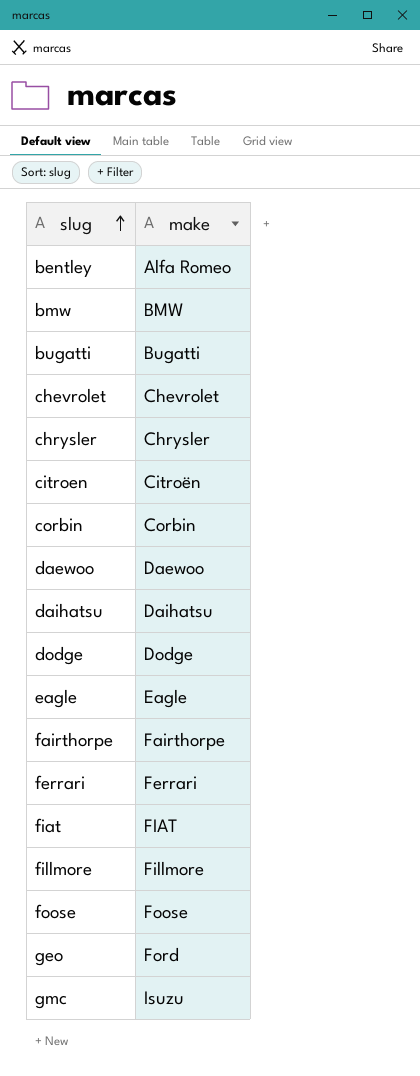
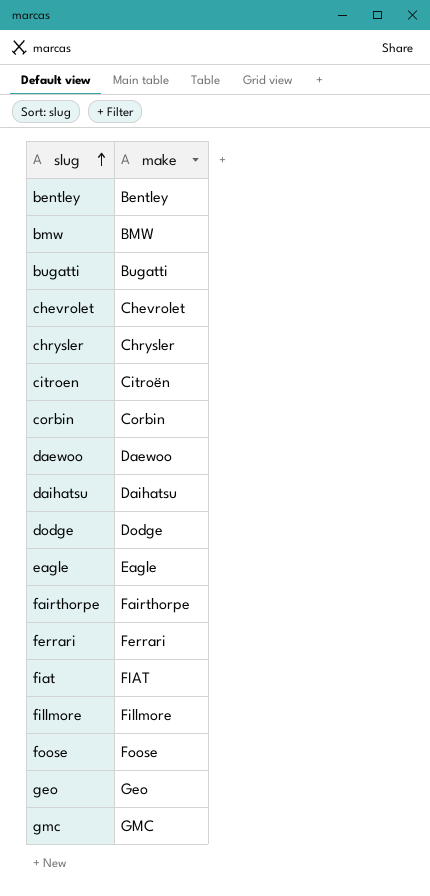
bentley | make: Alfa Romeo -> Bentley
geo | make: Ford -> Geo
gmc | make: Isuzu -> GMC

